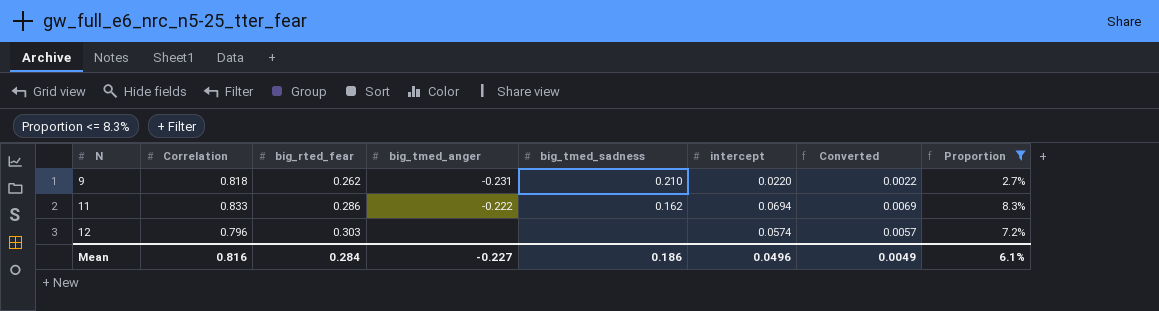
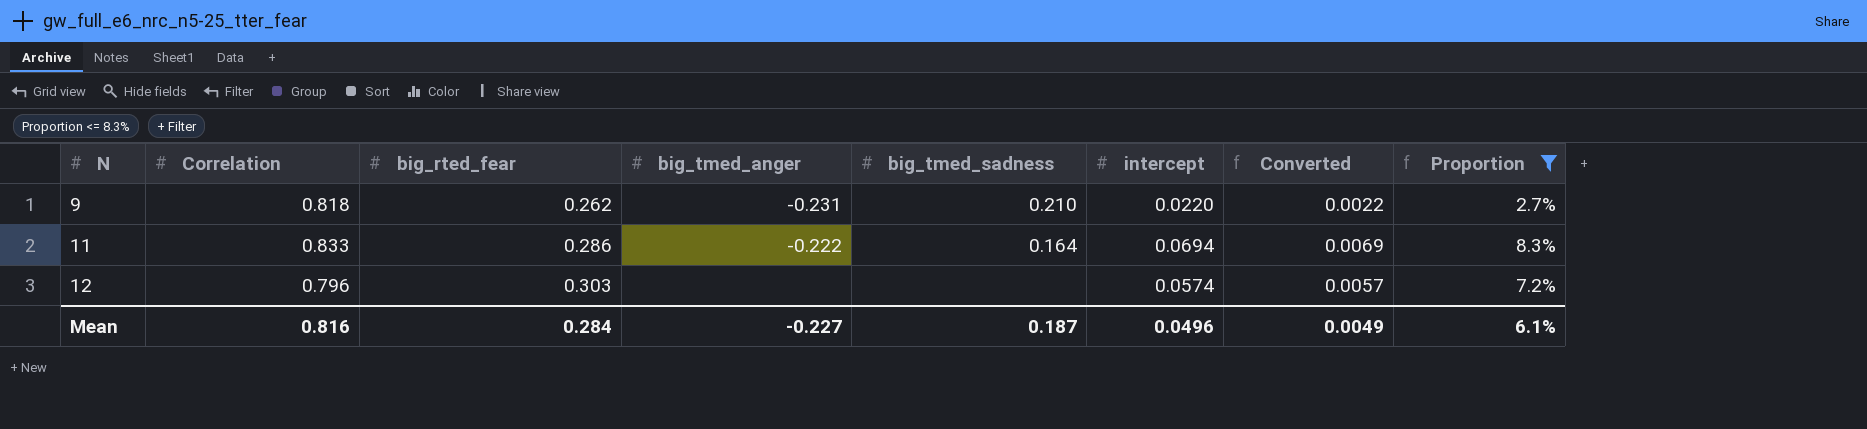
11 | big_tmed_sadness: 0.162 -> 0.164
Mean | big_tmed_sadness: 0.186 -> 0.187

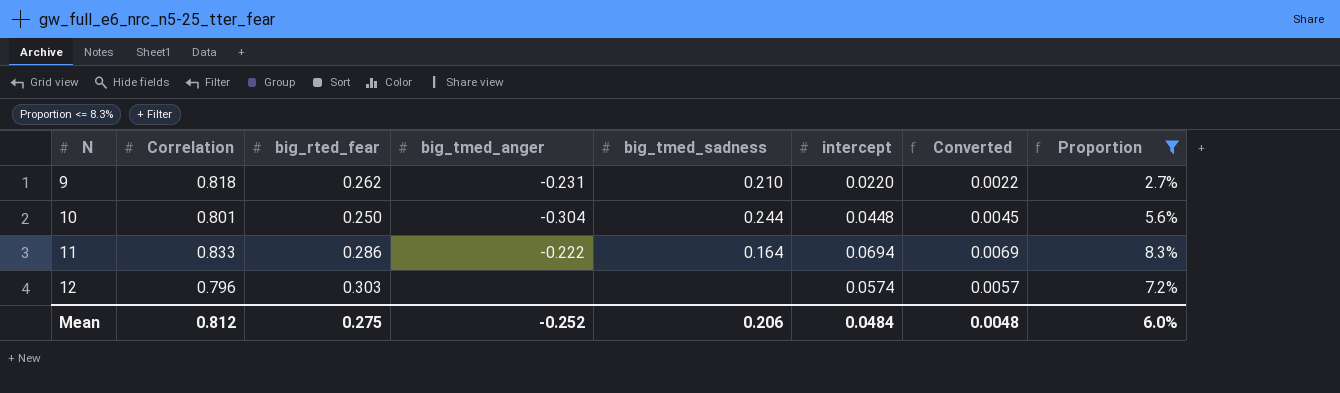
row 10: none -> 0.801 | 0.250 | -0.304 | 0.244 | 0.0448 | 0.0045 | 5.6%
Mean | Correlation: 0.816 -> 0.812
Mean | big_rted_fear: 0.284 -> 0.275
Mean | big_tmed_anger: -0.227 -> -0.252
Mean | big_tmed_sadness: 0.187 -> 0.206
Mean | intercept: 0.0496 -> 0.0484
Mean | Converted: 0.0049 -> 0.0048
Mean | Proportion: 6.1% -> 6.0%

